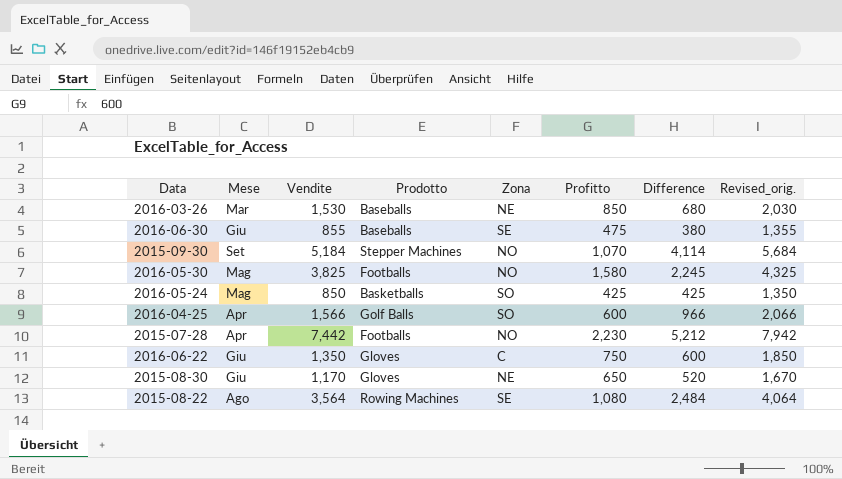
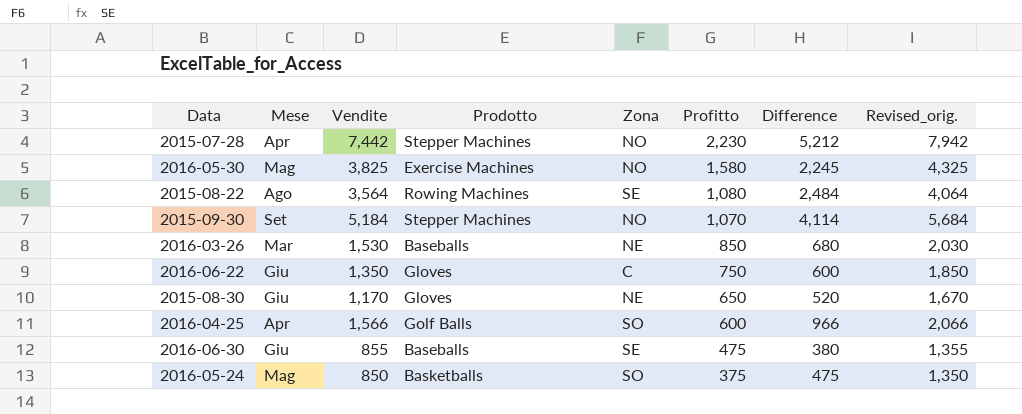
row order: none -> Profitto descending
2015-07-28 | Prodotto: Footballs -> Stepper Machines
2016-05-30 | Prodotto: Footballs -> Exercise Machines
2016-05-24 | Profitto: 425 -> 375
2016-05-24 | Difference: 425 -> 475

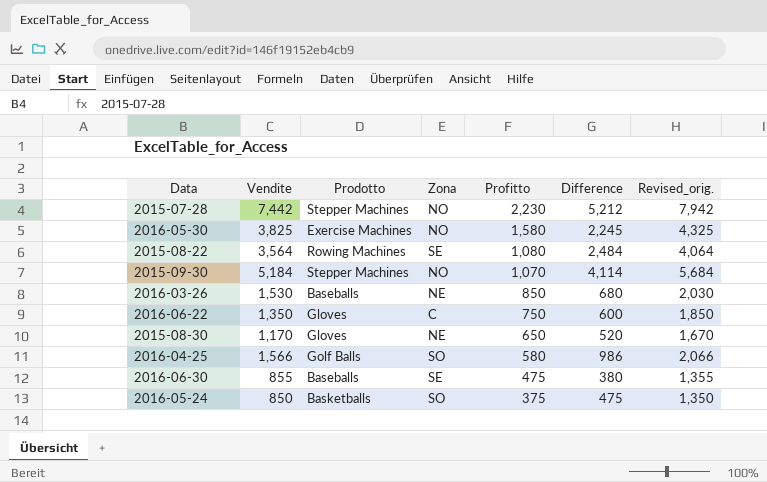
column Mese | position: 2 -> none
2016-04-25 | Profitto: 600 -> 580
2016-04-25 | Difference: 966 -> 986

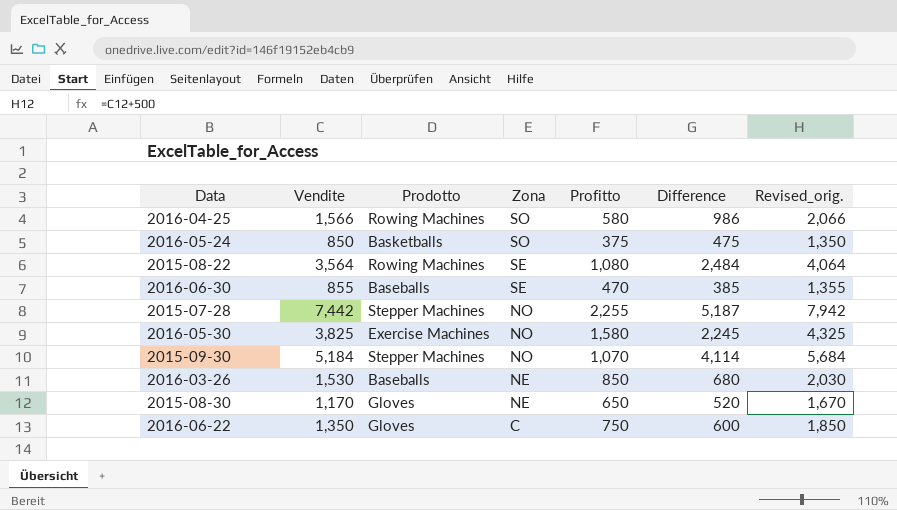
row order: Profitto descending -> Zona descending
2016-04-25 | Prodotto: Golf Balls -> Rowing Machines
2016-06-30 | Profitto: 475 -> 470
2016-06-30 | Difference: 380 -> 385
2015-07-28 | Profitto: 2,230 -> 2,255
2015-07-28 | Difference: 5,212 -> 5,187

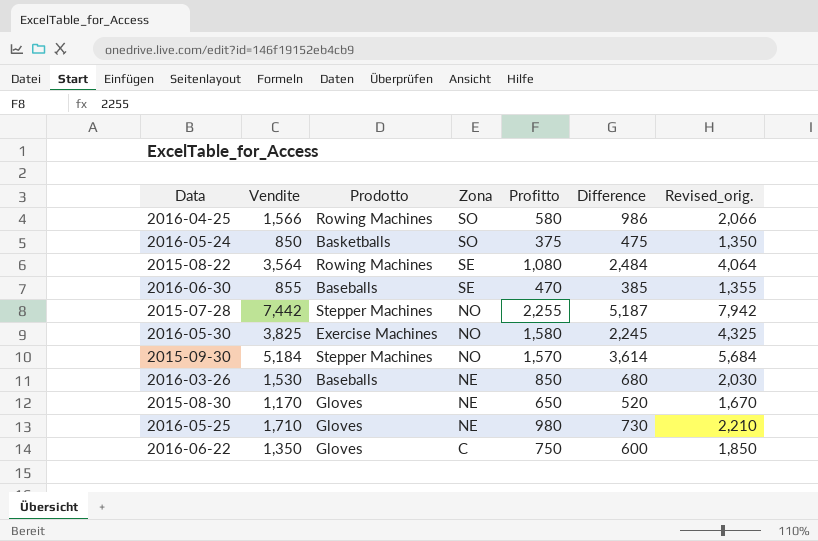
2015-09-30 | Profitto: 1,070 -> 1,570
2015-09-30 | Difference: 4,114 -> 3,614
row 2016-05-25: none -> 1,710 | Gloves | NE | 980 | 730 | 2,210

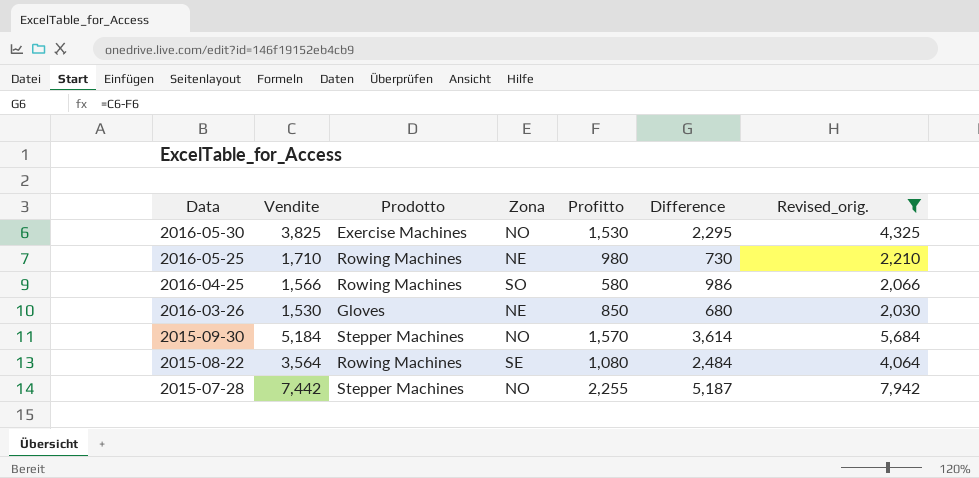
filter: none -> Revised_orig. >= 2,030
row order: Zona descending -> Data descending
2016-05-30 | Profitto: 1,580 -> 1,530
2016-05-30 | Difference: 2,245 -> 2,295
2016-05-25 | Prodotto: Gloves -> Rowing Machines
2016-03-26 | Prodotto: Baseballs -> Gloves

